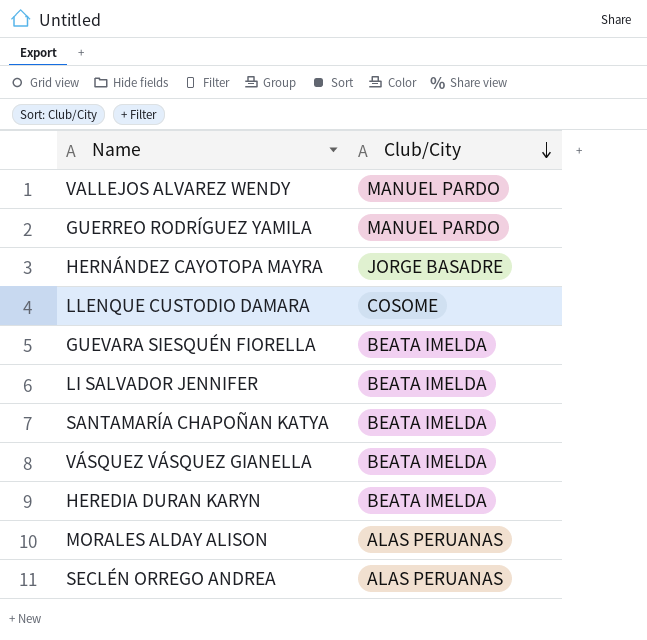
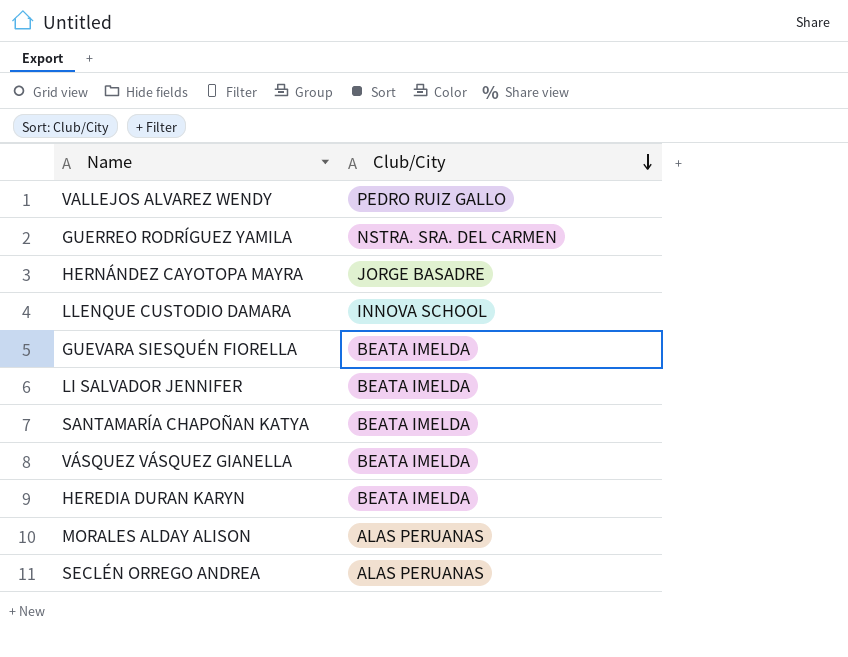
VALLEJOS ALVAREZ WENDY | Club/City: MANUEL PARDO -> PEDRO RUIZ GALLO
GUERREO RODRÍGUEZ YAMILA | Club/City: MANUEL PARDO -> NSTRA. SRA. DEL CARMEN
LLENQUE CUSTODIO DAMARA | Club/City: COSOME -> INNOVA SCHOOL

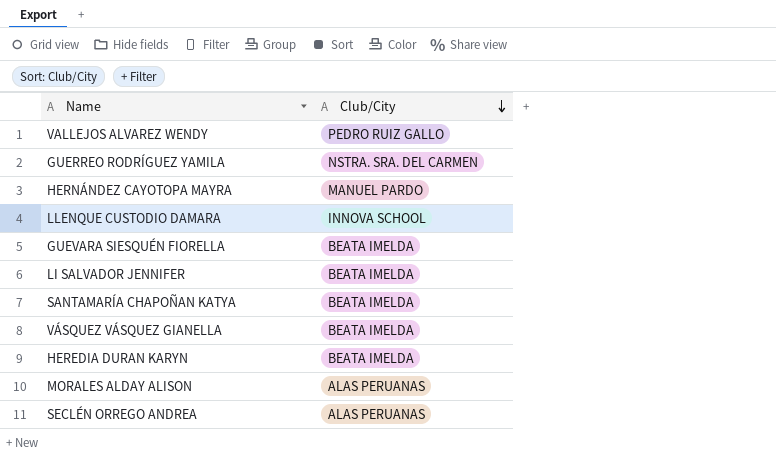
HERNÁNDEZ CAYOTOPA MAYRA | Club/City: JORGE BASADRE -> MANUEL PARDO

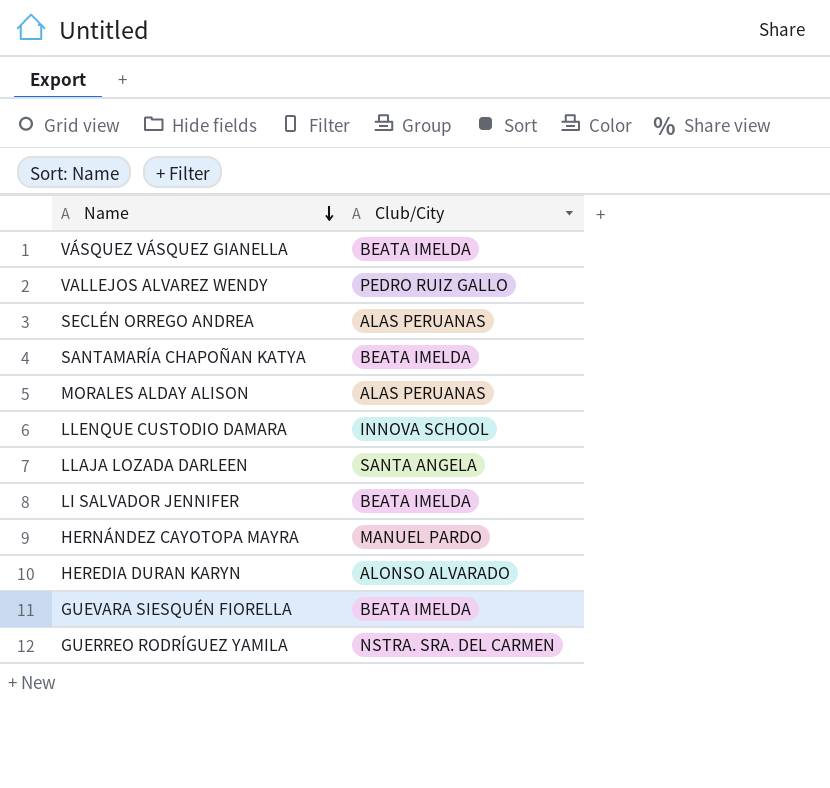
row order: Club/City descending -> Name descending
row LLAJA LOZADA DARLEEN: none -> SANTA ANGELA
HEREDIA DURAN KARYN | Club/City: BEATA IMELDA -> ALONSO ALVARADO

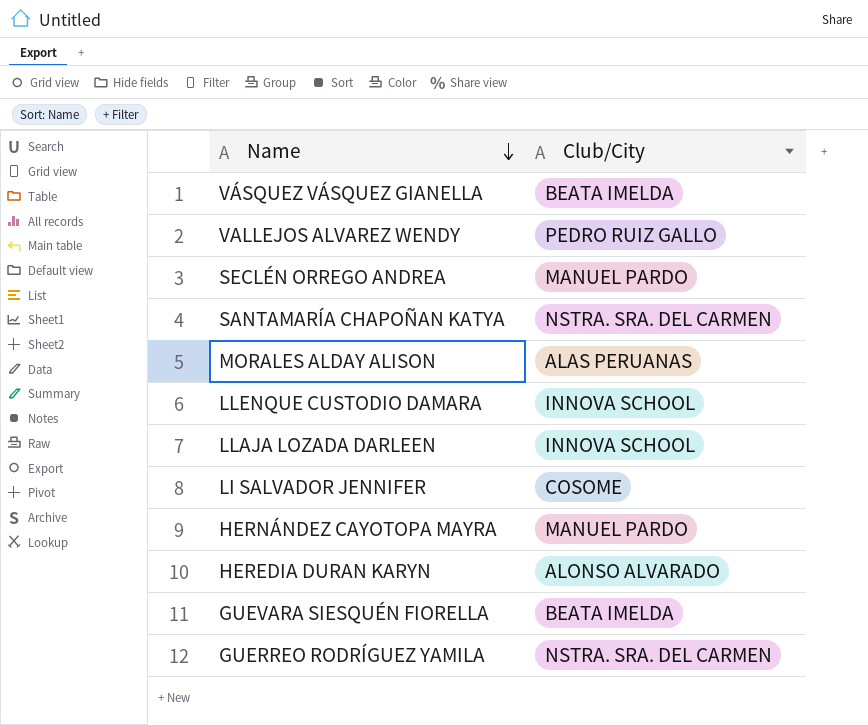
SECLÉN ORREGO ANDREA | Club/City: ALAS PERUANAS -> MANUEL PARDO
SANTAMARÍA CHAPOÑAN KATYA | Club/City: BEATA IMELDA -> NSTRA. SRA. DEL CARMEN
LLAJA LOZADA DARLEEN | Club/City: SANTA ANGELA -> INNOVA SCHOOL
LI SALVADOR JENNIFER | Club/City: BEATA IMELDA -> COSOME

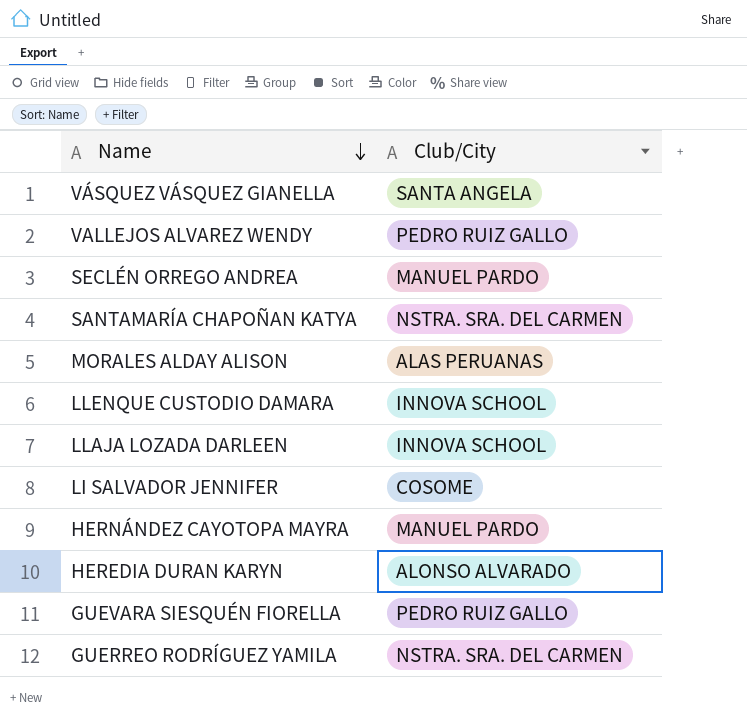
VÁSQUEZ VÁSQUEZ GIANELLA | Club/City: BEATA IMELDA -> SANTA ANGELA
GUEVARA SIESQUÉN FIORELLA | Club/City: BEATA IMELDA -> PEDRO RUIZ GALLO

